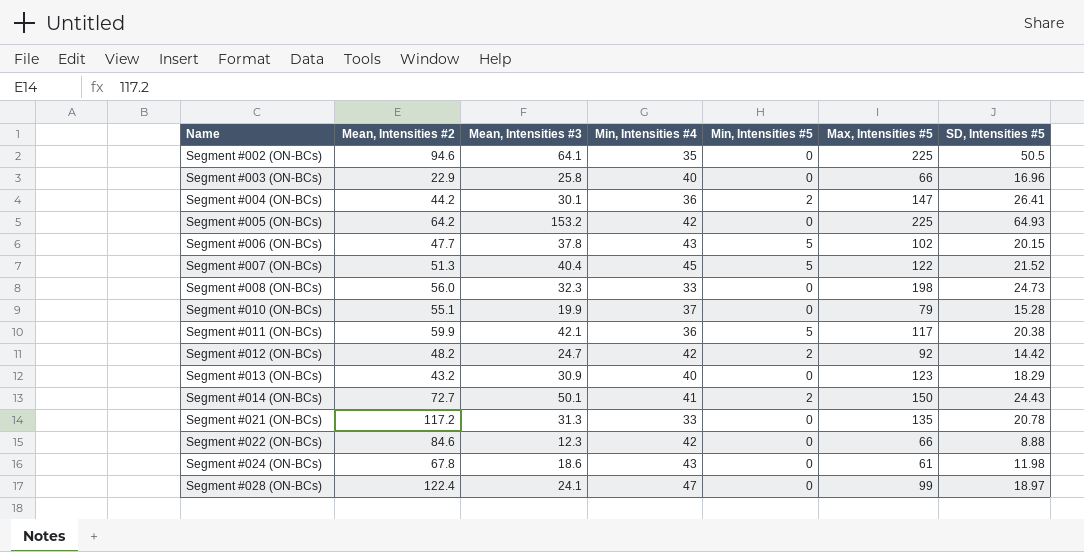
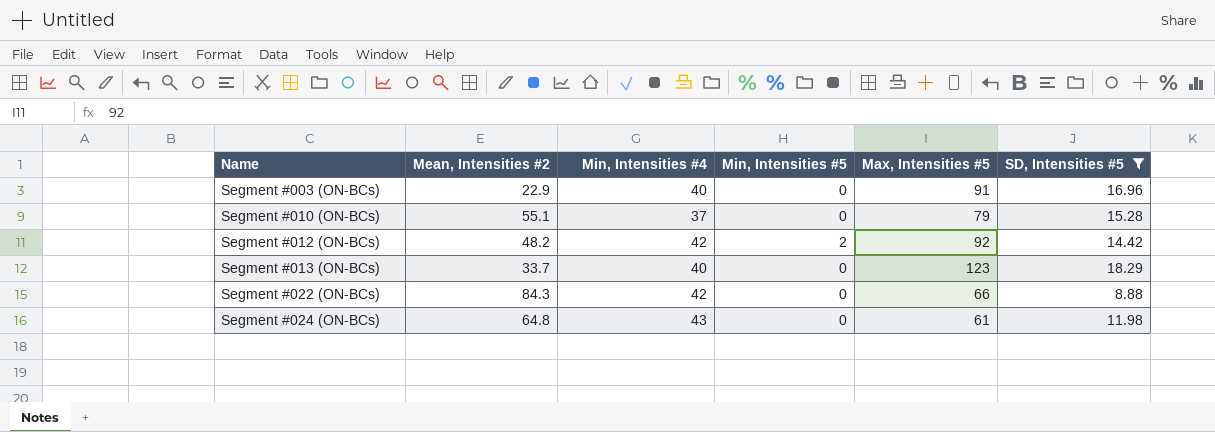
filter: none -> SD, Intensities #5 <= 18.29
column Mean, Intensities #3 | position: 3 -> none
Segment #003 (ON-BCs) | Max, Intensities #5: 66 -> 91
Segment #013 (ON-BCs) | Mean, Intensities #2: 43.2 -> 33.7
Segment #022 (ON-BCs) | Mean, Intensities #2: 84.6 -> 84.3
Segment #024 (ON-BCs) | Mean, Intensities #2: 67.8 -> 64.8

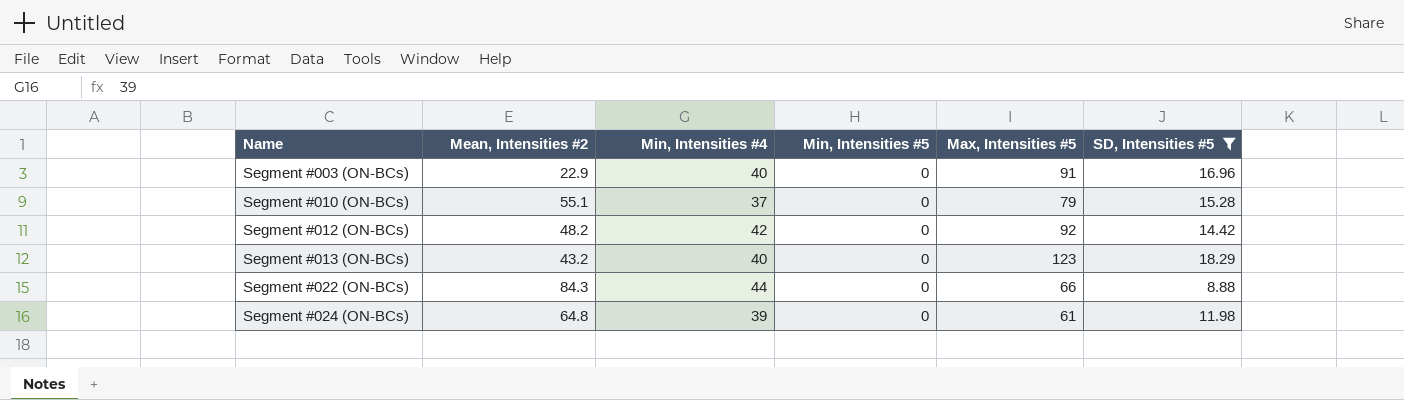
Segment #012 (ON-BCs) | Min, Intensities #5: 2 -> 0
Segment #013 (ON-BCs) | Mean, Intensities #2: 33.7 -> 43.2
Segment #022 (ON-BCs) | Min, Intensities #4: 42 -> 44
Segment #024 (ON-BCs) | Min, Intensities #4: 43 -> 39

